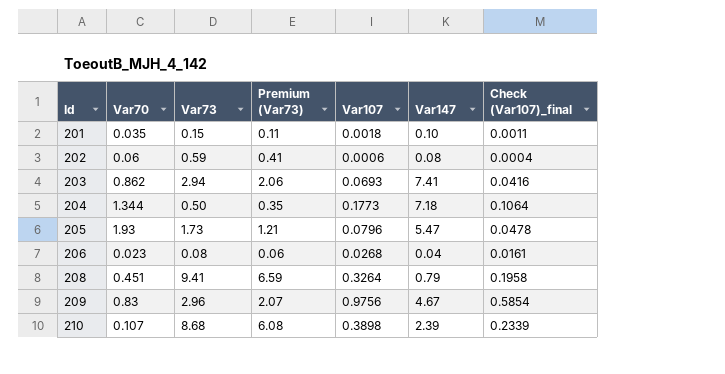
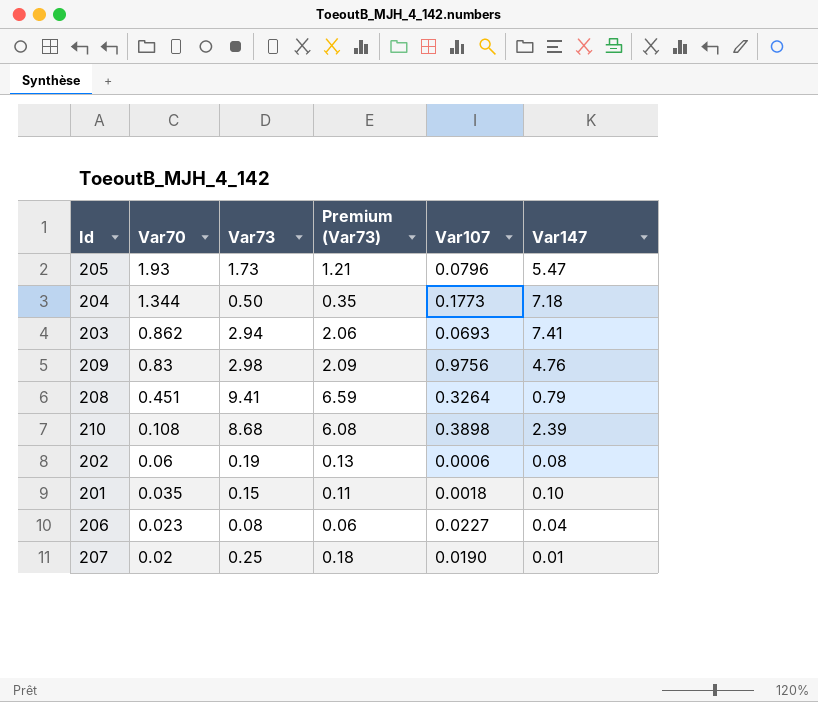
row order: Id ascending -> Var70 descending
column Check (Var107)_final | formula: [Var107] * 0.6 -> none
209 | Var73: 2.96 -> 2.98
209 | Premium (Var73): 2.07 -> 2.09
209 | Var147: 4.67 -> 4.76
210 | Var70: 0.107 -> 0.108
202 | Var73: 0.59 -> 0.19
202 | Premium (Var73): 0.41 -> 0.13
206 | Var107: 0.0268 -> 0.0227
row 207: none -> 0.02 | 0.25 | 0.18 | 0.0190 | 0.01

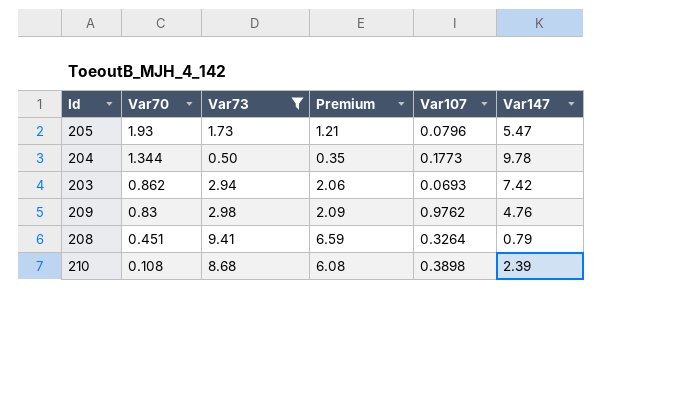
filter: none -> Var73 >= 0.50
column name: Premium (Var73) -> Premium
204 | Var147: 7.18 -> 9.78
203 | Var147: 7.41 -> 7.42
209 | Var107: 0.9756 -> 0.9762

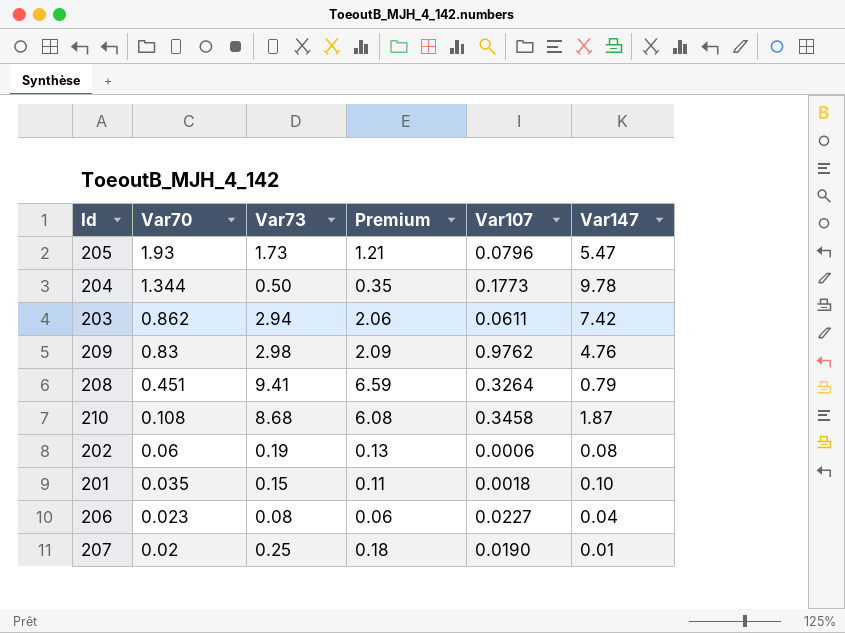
filter: Var73 >= 0.50 -> none
203 | Var107: 0.0693 -> 0.0611
210 | Var107: 0.3898 -> 0.3458
210 | Var147: 2.39 -> 1.87

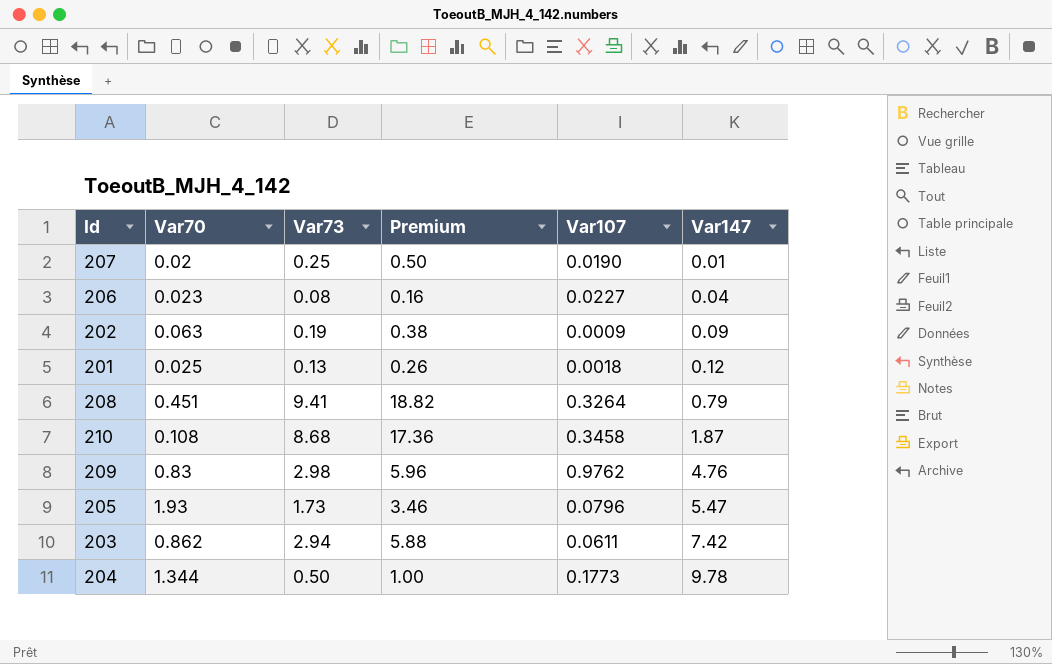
row order: Var70 descending -> Var147 ascending
column Premium | formula: [Var73] * 0.7 -> [Var73] * 2
202 | Var70: 0.06 -> 0.063
202 | Var107: 0.0006 -> 0.0009
202 | Var147: 0.08 -> 0.09
201 | Var70: 0.035 -> 0.025
201 | Var73: 0.15 -> 0.13
201 | Var147: 0.10 -> 0.12

